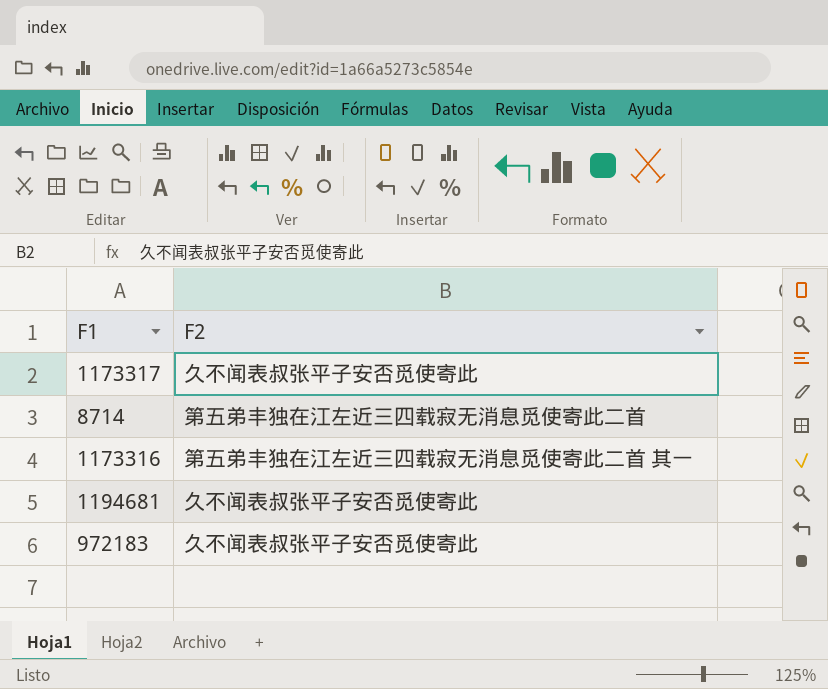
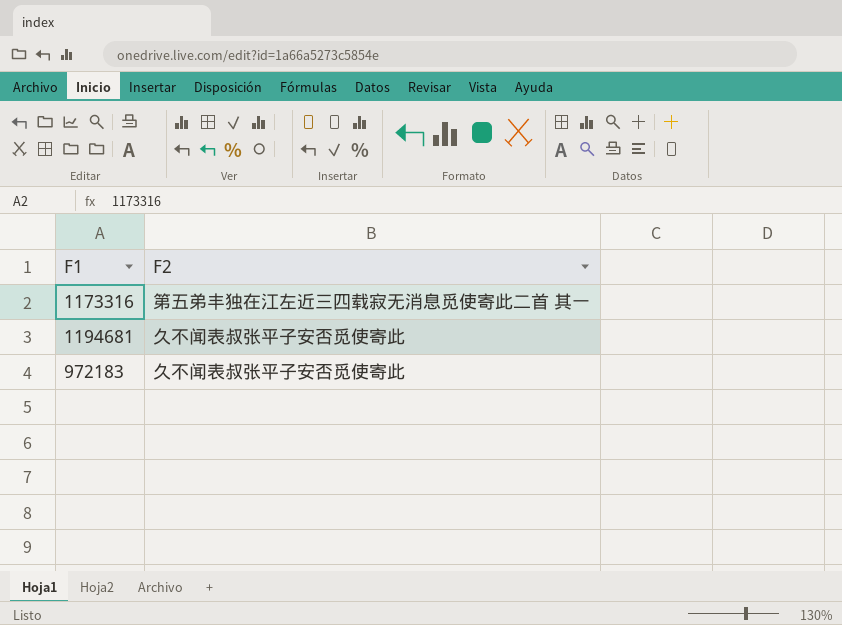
row 1173317: 久不闻表叔张平子安否觅使寄此 -> none
row 8714: 第五弟丰独在江左近三四载寂无消息觅使寄此二首 -> none

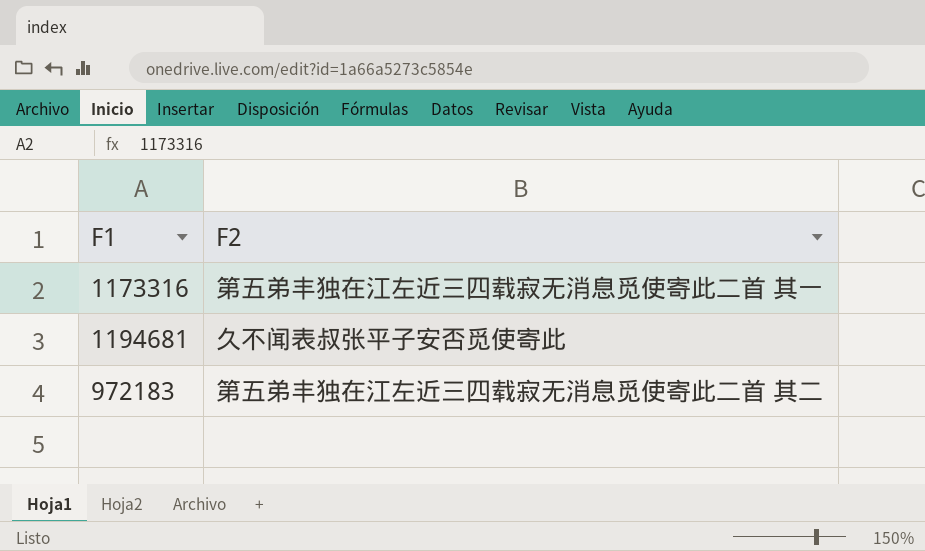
972183 | F2: 久不闻表叔张平子安否觅使寄此 -> 第五弟丰独在江左近三四载寂无消息觅使寄此二首 其二

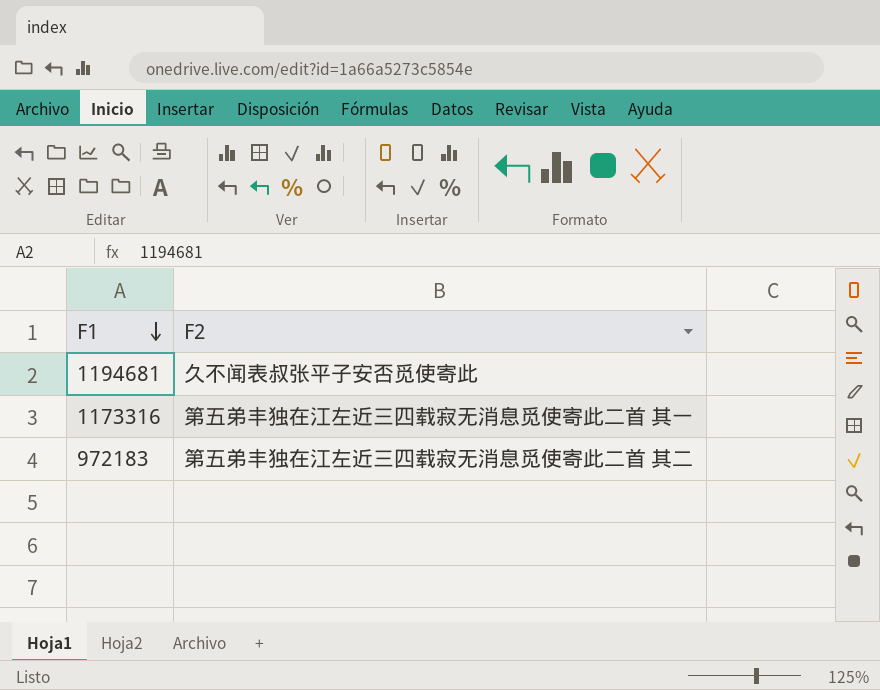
row order: none -> F1 descending

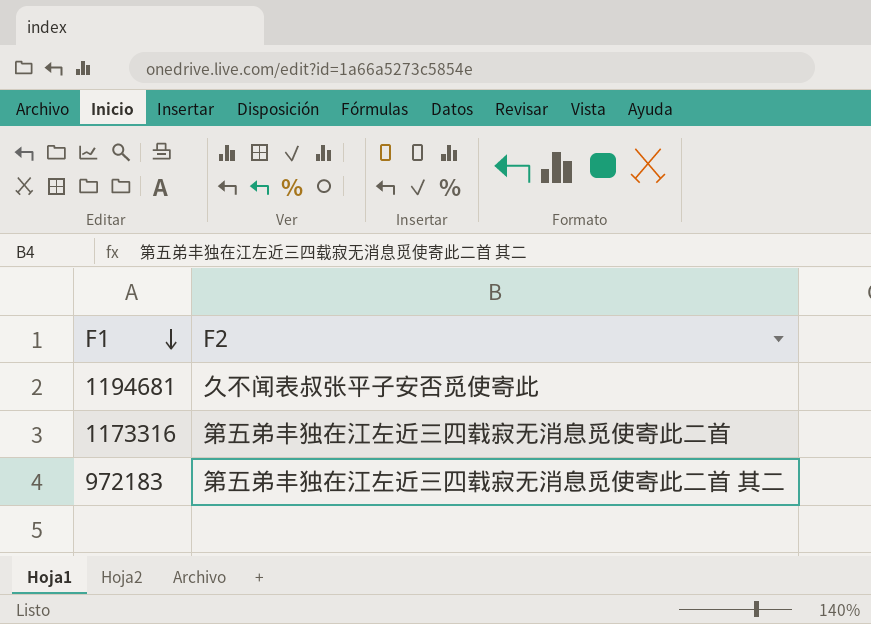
1173316 | F2: 第五弟丰独在江左近三四载寂无消息觅使寄此二首 其一 -> 第五弟丰独在江左近三四载寂无消息觅使寄此二首

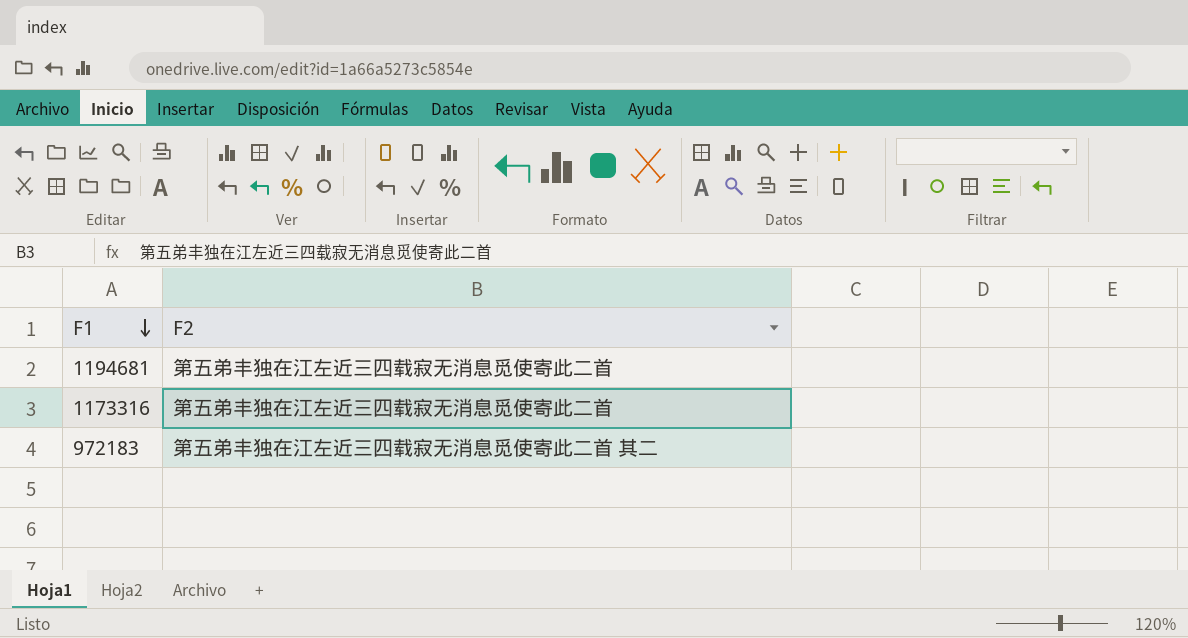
1194681 | F2: 久不闻表叔张平子安否觅使寄此 -> 第五弟丰独在江左近三四载寂无消息觅使寄此二首

